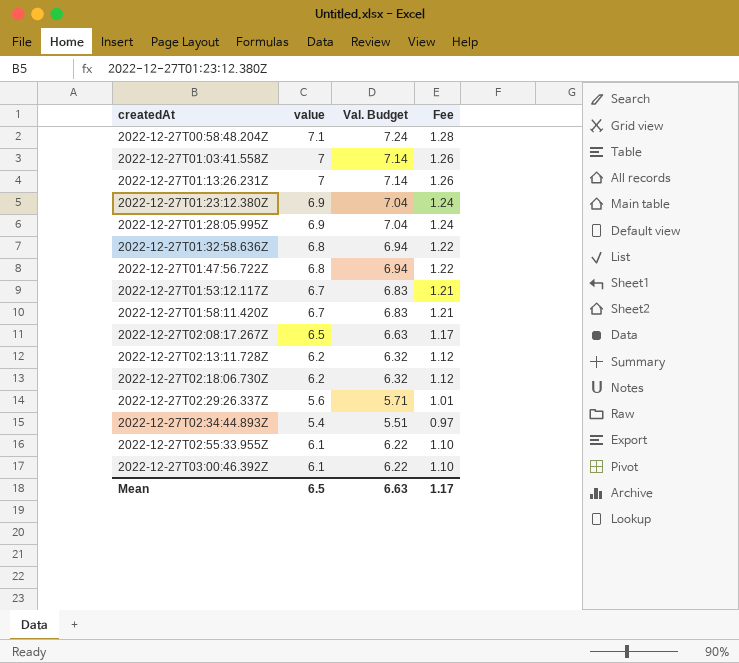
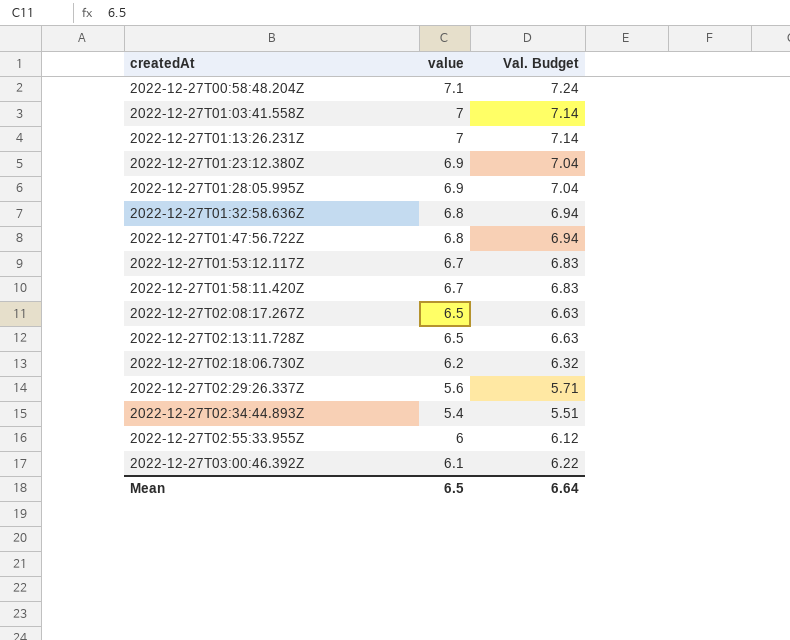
column Fee | formula: [value] * 0.18 -> none
2022-12-27T02:13:11.728Z | value: 6.2 -> 6.5
2022-12-27T02:13:11.728Z | Val. Budget: 6.32 -> 6.63
2022-12-27T02:55:33.955Z | value: 6.1 -> 6
2022-12-27T02:55:33.955Z | Val. Budget: 6.22 -> 6.12
Mean | Val. Budget: 6.63 -> 6.64

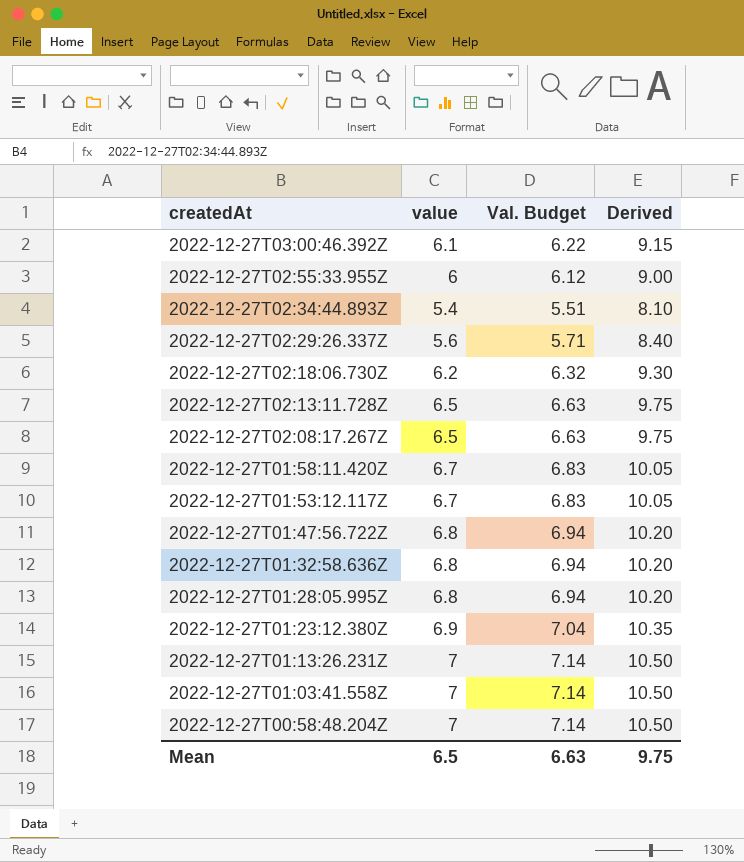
row order: createdAt ascending -> createdAt descending
column Derived | formula: none -> [value] * 1.5
2022-12-27T01:28:05.995Z | value: 6.9 -> 6.8
2022-12-27T01:28:05.995Z | Val. Budget: 7.04 -> 6.94
2022-12-27T00:58:48.204Z | value: 7.1 -> 7
2022-12-27T00:58:48.204Z | Val. Budget: 7.24 -> 7.14
Mean | Val. Budget: 6.64 -> 6.63

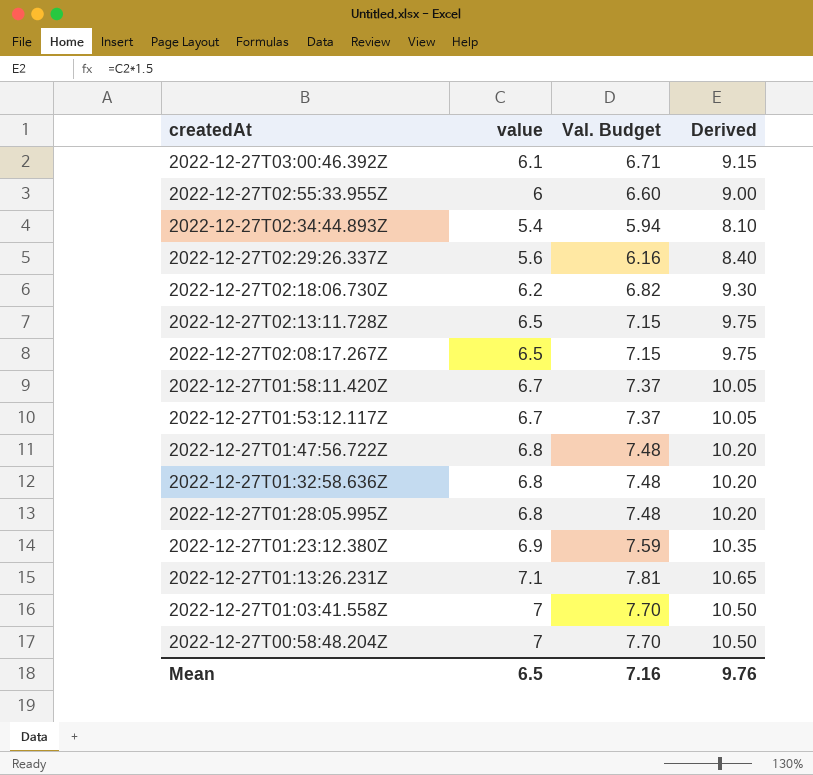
column Val. Budget | formula: [value] * 1.02 -> [value] * 1.1
2022-12-27T01:13:26.231Z | value: 7 -> 7.1
2022-12-27T01:13:26.231Z | Derived: 10.50 -> 10.65
Mean | Val. Budget: 6.63 -> 7.16
Mean | Derived: 9.75 -> 9.76

